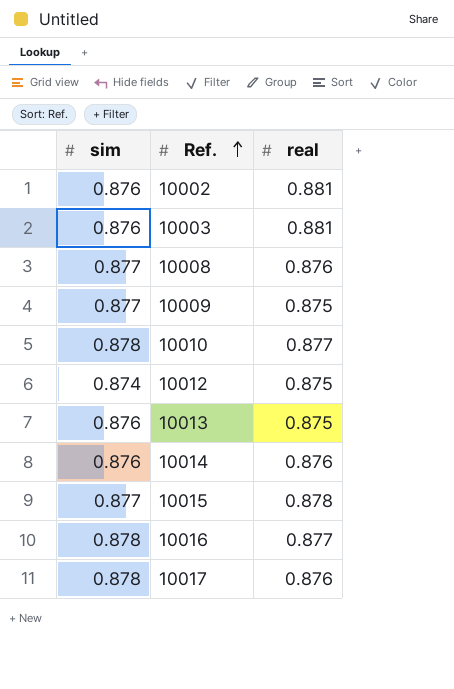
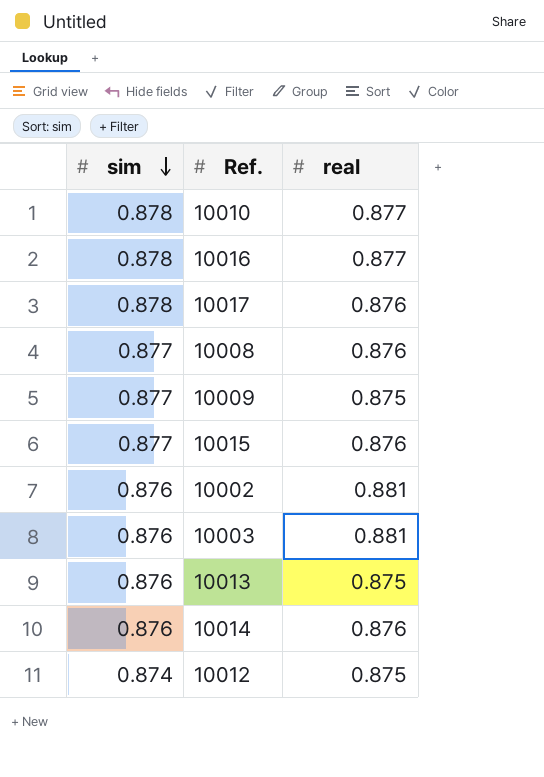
row order: Ref. ascending -> sim descending
10015 | real: 0.878 -> 0.876

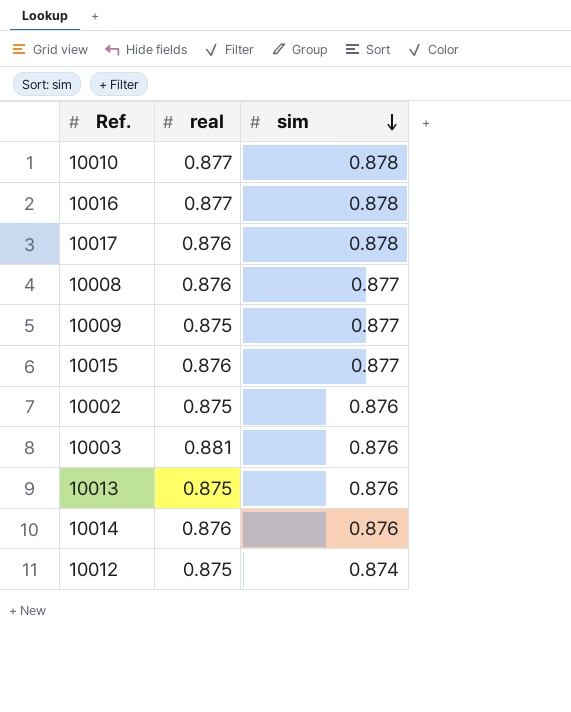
column sim | position: 1 -> 3
10002 | real: 0.881 -> 0.875

